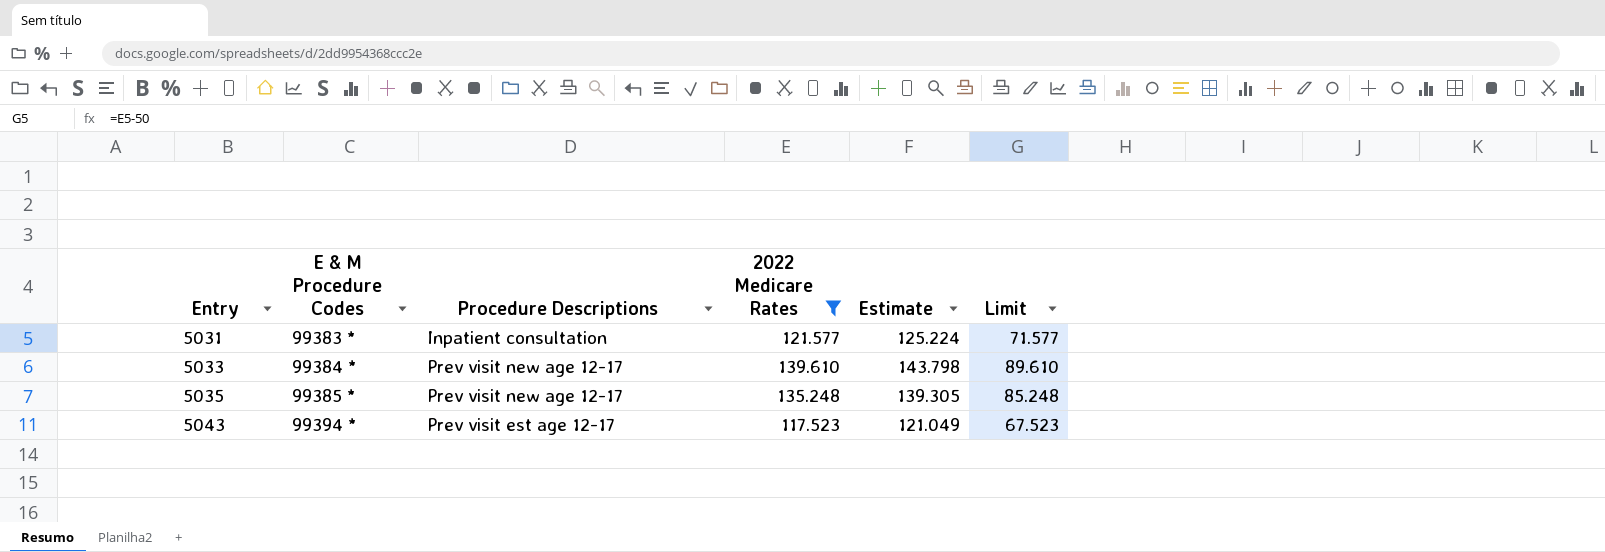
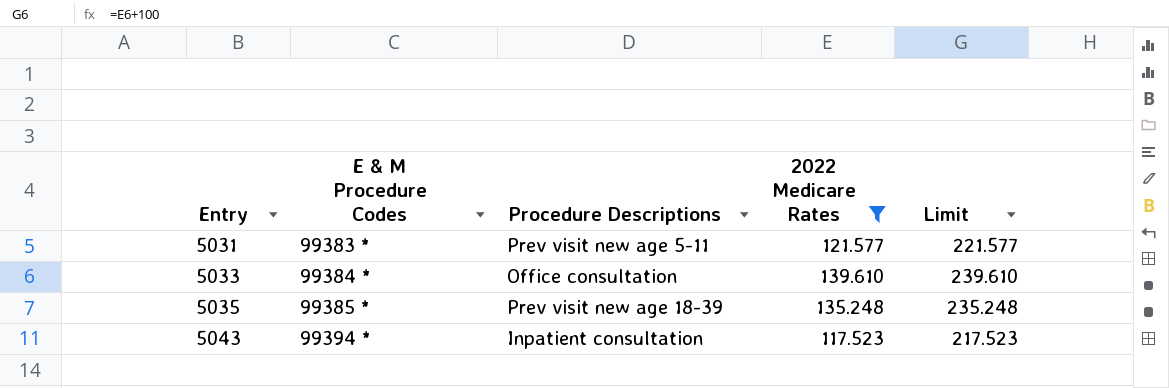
column Estimate | formula: [2022 Medicare Rates] * 1.03 -> none
column Limit | formula: [2022 Medicare Rates] - 50 -> [2022 Medicare Rates] + 100
5031 | Procedure Descriptions: Inpatient consultation -> Prev visit new age 5-11
5033 | Procedure Descriptions: Prev visit new age 12-17 -> Office consultation
5035 | Procedure Descriptions: Prev visit new age 12-17 -> Prev visit new age 18-39
5043 | Procedure Descriptions: Prev visit est age 12-17 -> Inpatient consultation

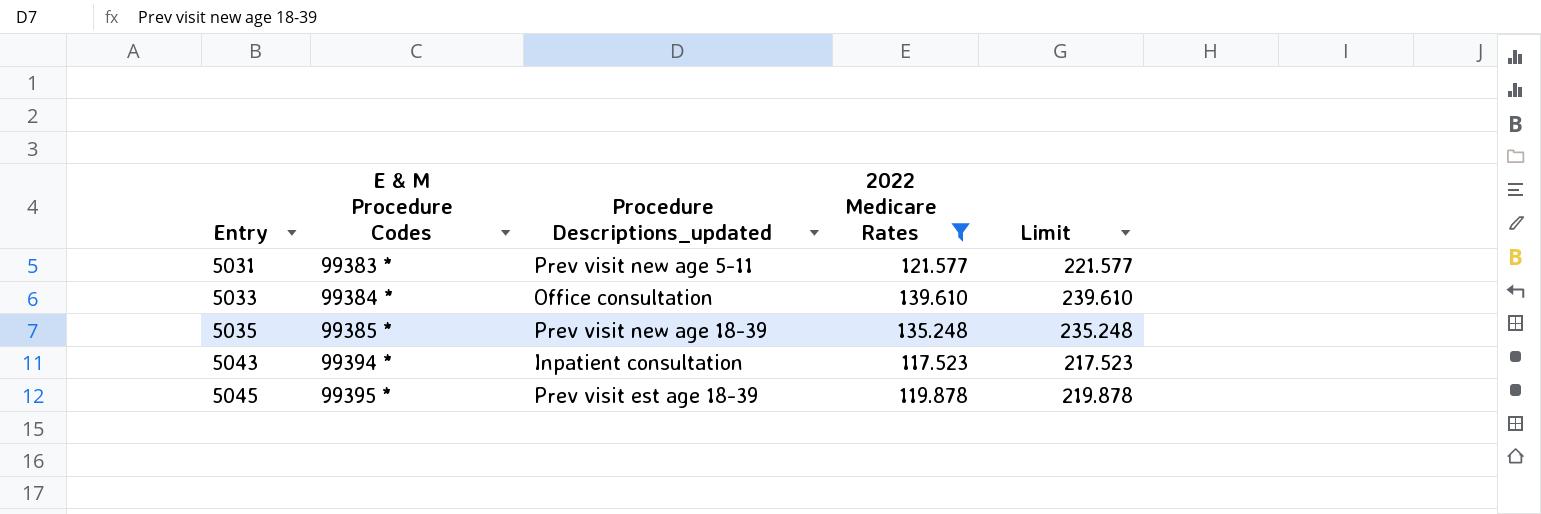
column name: Procedure Descriptions -> Procedure Descriptions_updated
row 5045: none -> 99395 * | Prev visit est age 18-39 | 119.878 | 219.878

